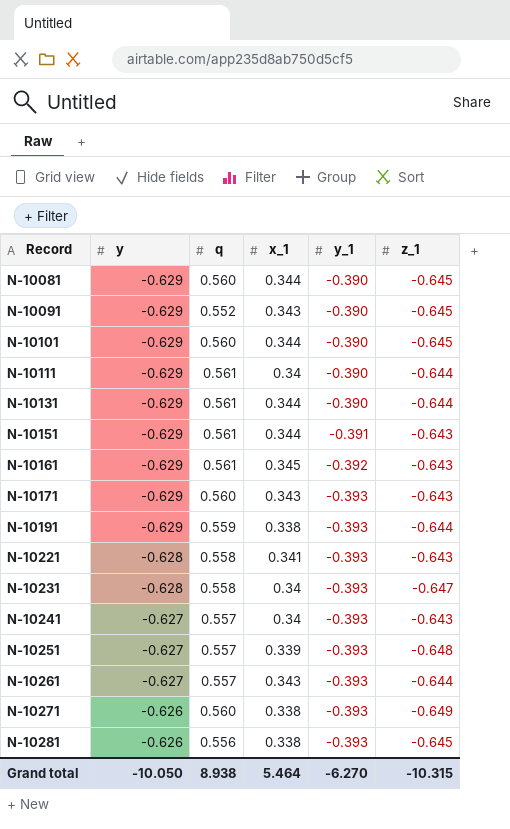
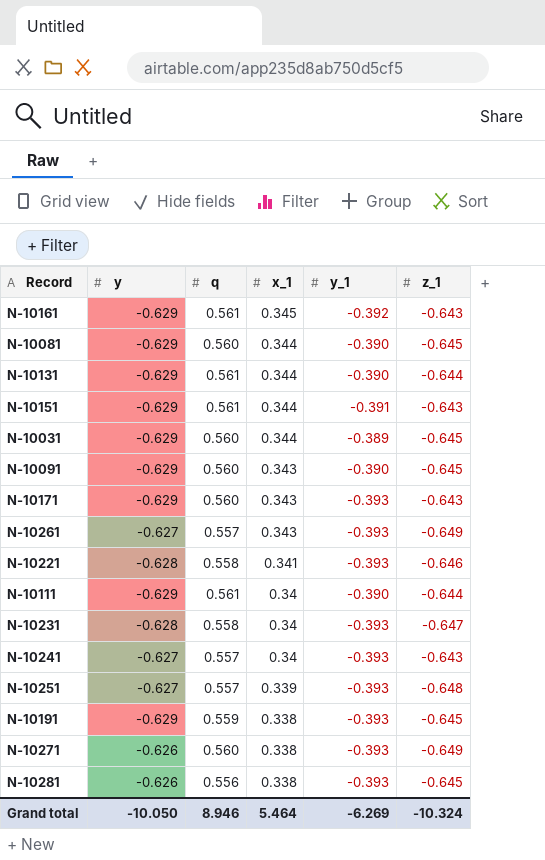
row order: Record ascending -> x_1 descending
row N-10101: -0.629 | 0.560 | 0.344 | -0.390 | -0.645 -> none
row N-10031: none -> -0.629 | 0.560 | 0.344 | -0.389 | -0.645
N-10091 | q: 0.552 -> 0.560
N-10261 | z_1: -0.644 -> -0.649
N-10221 | z_1: -0.643 -> -0.646
N-10191 | z_1: -0.644 -> -0.645
Grand total | q: 8.938 -> 8.946
Grand total | y_1: -6.270 -> -6.269
Grand total | z_1: -10.315 -> -10.324

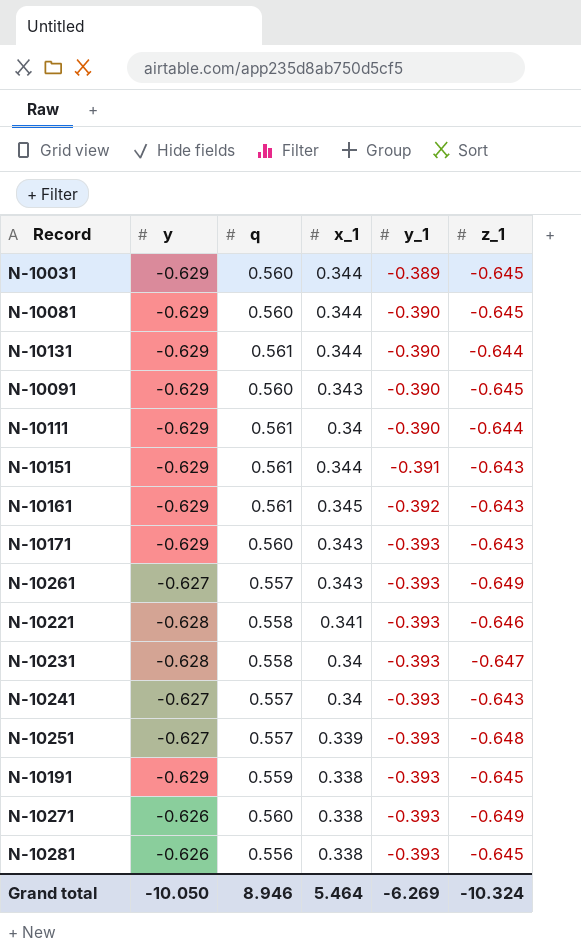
row order: x_1 descending -> y_1 descending

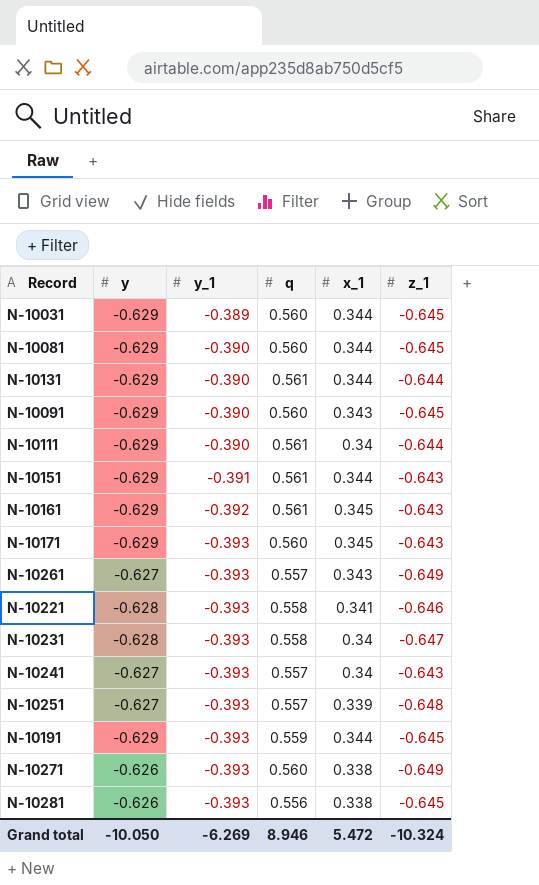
column y_1 | position: 5 -> 3
N-10171 | x_1: 0.343 -> 0.345
N-10191 | x_1: 0.338 -> 0.344
Grand total | x_1: 5.464 -> 5.472

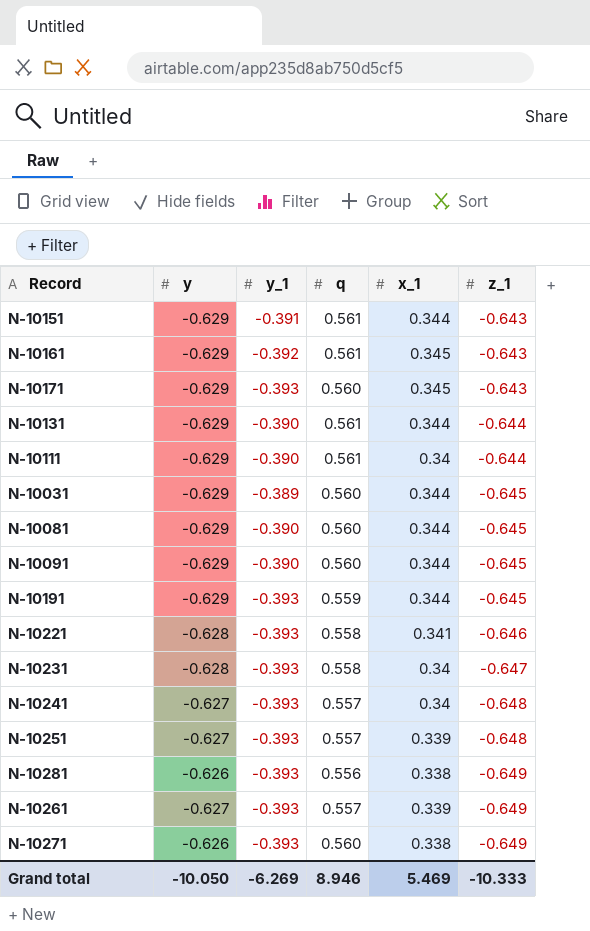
row order: y_1 descending -> z_1 descending
N-10091 | x_1: 0.343 -> 0.344
N-10241 | z_1: -0.643 -> -0.648
N-10281 | z_1: -0.645 -> -0.649
N-10261 | x_1: 0.343 -> 0.339
Grand total | x_1: 5.472 -> 5.469
Grand total | z_1: -10.324 -> -10.333

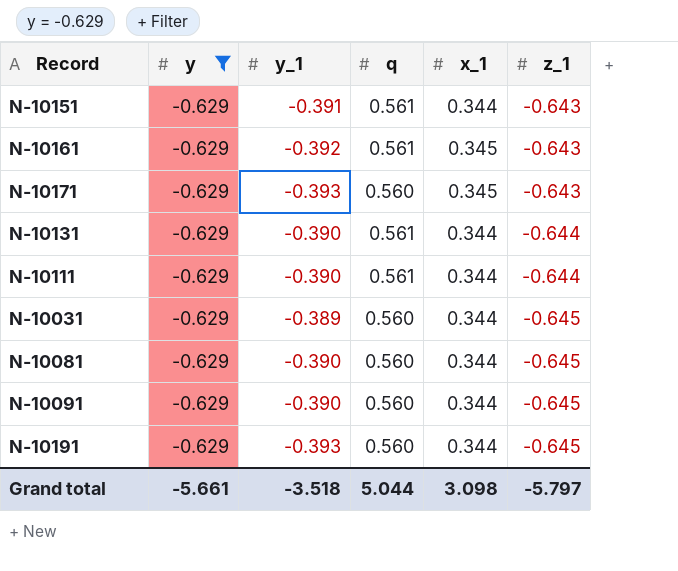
filter: none -> y = -0.629
N-10111 | x_1: 0.34 -> 0.344
N-10191 | q: 0.559 -> 0.560
Grand total | y: -10.050 -> -5.661
Grand total | y_1: -6.269 -> -3.518
Grand total | q: 8.946 -> 5.044
Grand total | x_1: 5.469 -> 3.098
Grand total | z_1: -10.333 -> -5.797

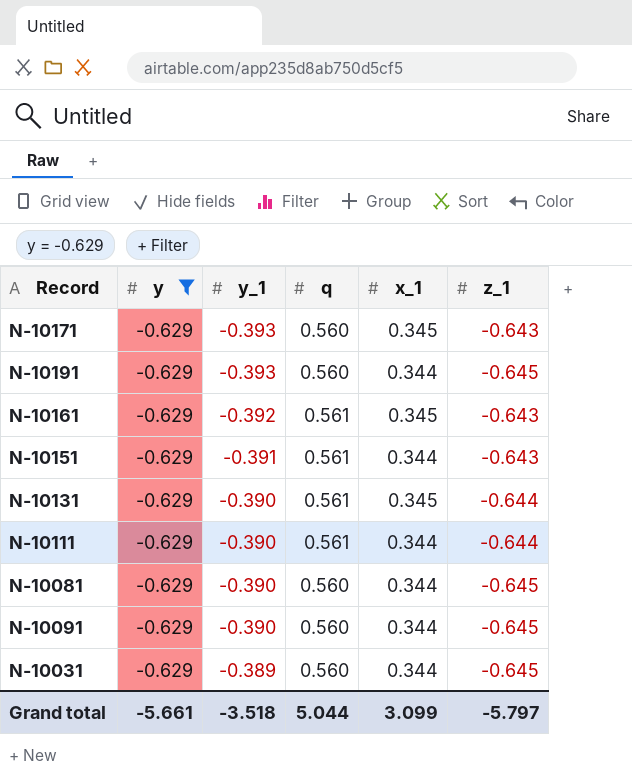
row order: z_1 descending -> y_1 ascending
N-10131 | x_1: 0.344 -> 0.345
Grand total | x_1: 3.098 -> 3.099

